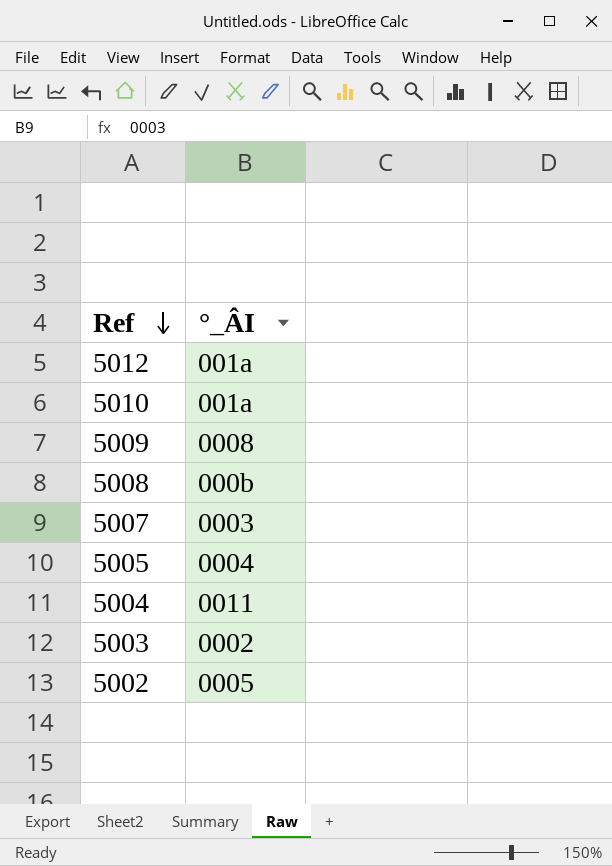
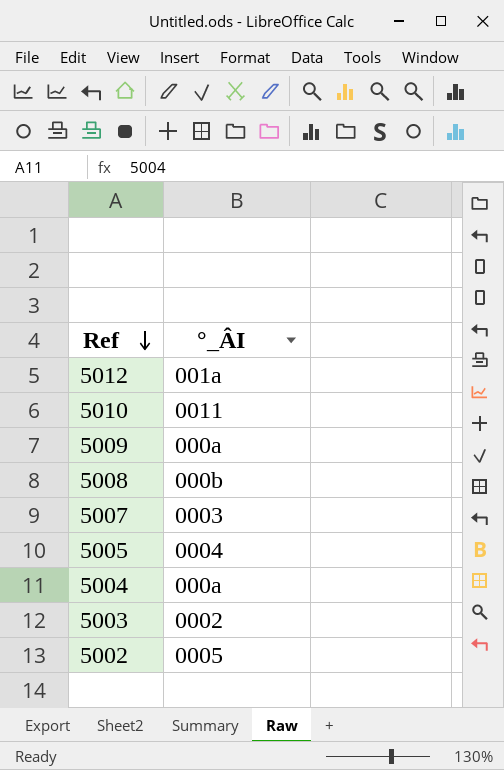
5010 | °_ÂI: 001a -> 0011
5009 | °_ÂI: 0008 -> 000a
5004 | °_ÂI: 0011 -> 000a

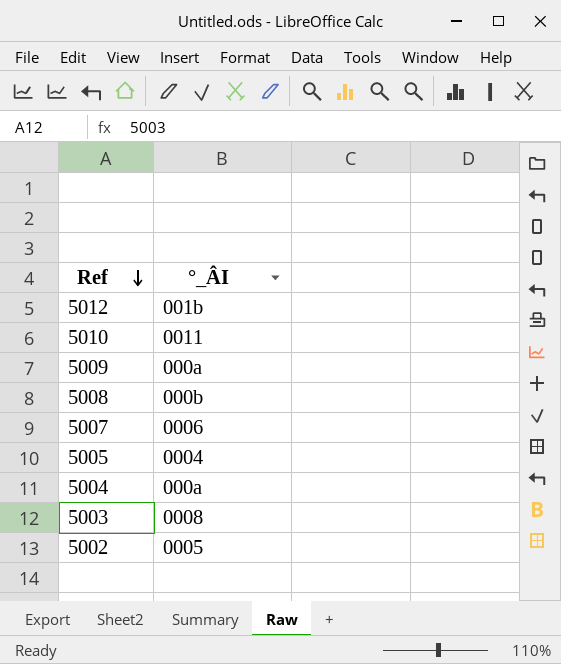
5012 | °_ÂI: 001a -> 001b
5007 | °_ÂI: 0003 -> 0006
5003 | °_ÂI: 0002 -> 0008

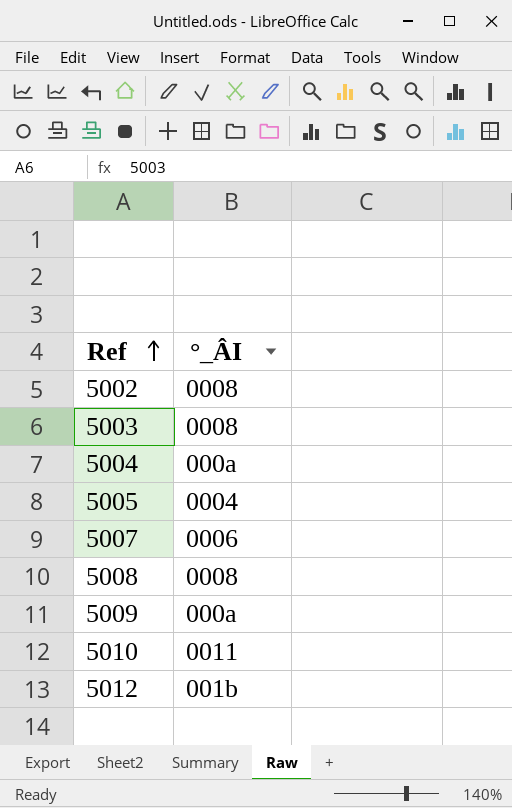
row order: Ref descending -> Ref ascending
5002 | °_ÂI: 0005 -> 0008
5008 | °_ÂI: 000b -> 0008

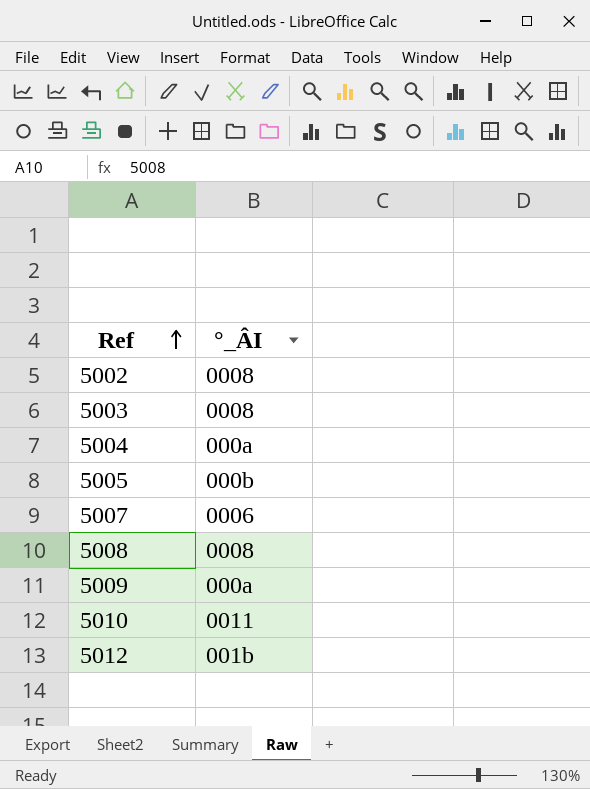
5005 | °_ÂI: 0004 -> 000b

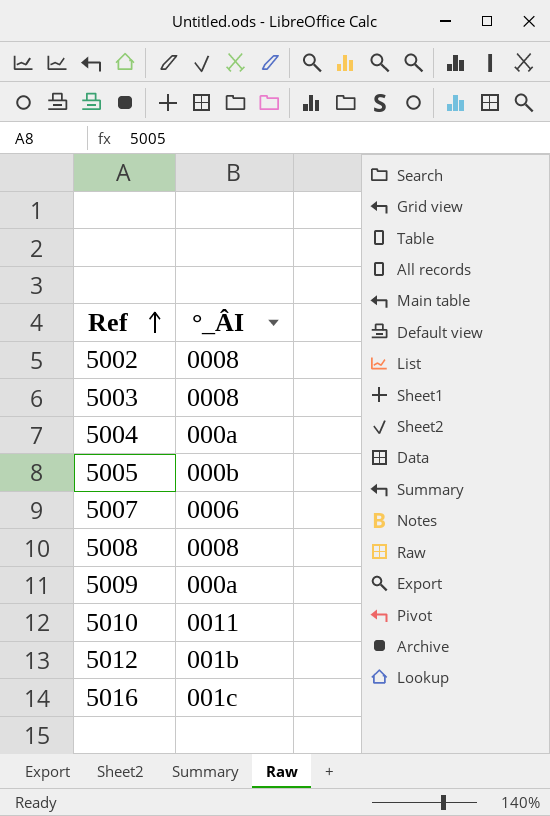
row 5016: none -> 001c

